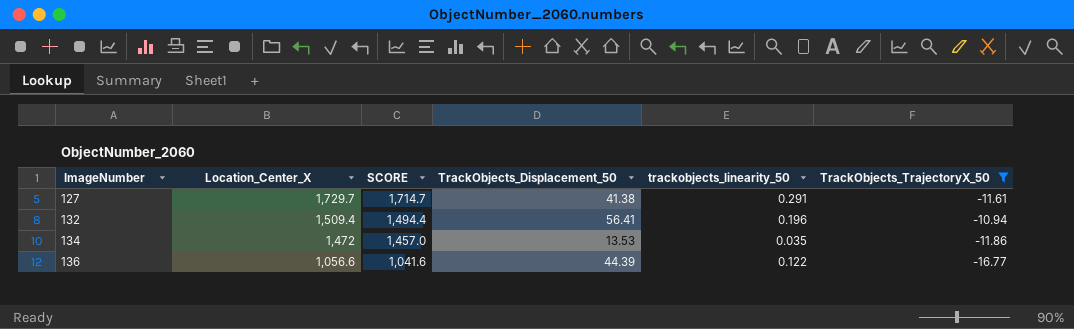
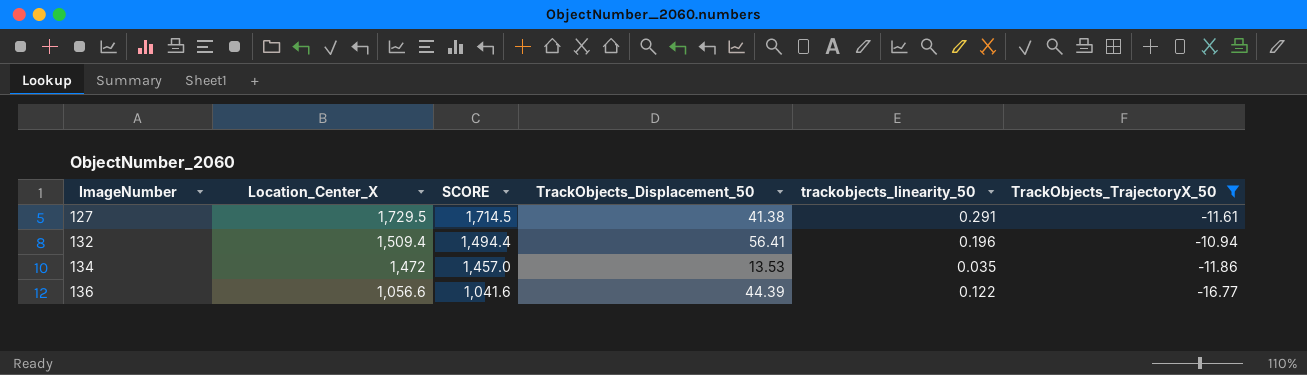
127 | Location_Center_X: 1,729.7 -> 1,729.5
127 | SCORE: 1,714.7 -> 1,714.5

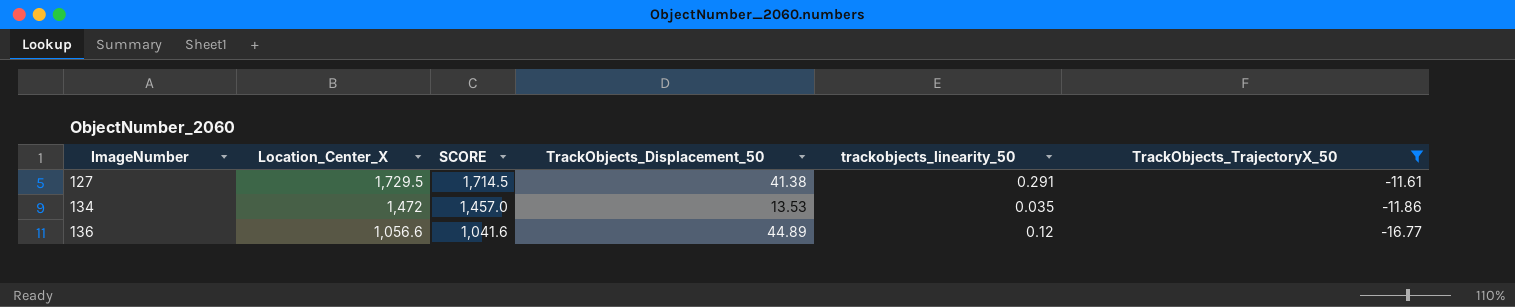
row 132: 1,509.4 | 1,494.4 | 56.41 | 0.196 | -10.94 -> none
136 | TrackObjects_Displacement_50: 44.39 -> 44.89
136 | trackobjects_linearity_50: 0.122 -> 0.12

